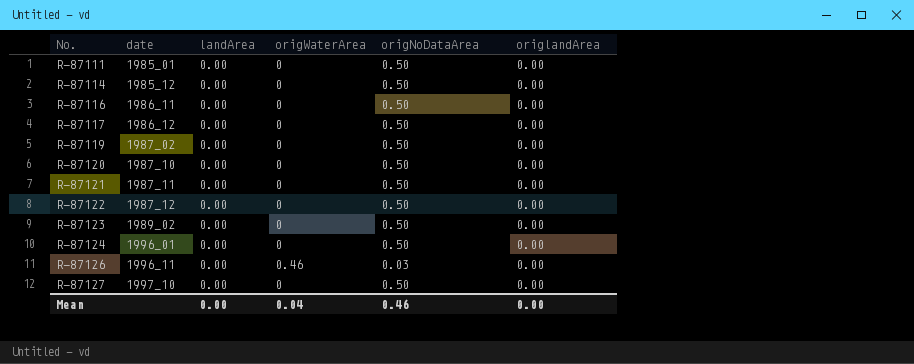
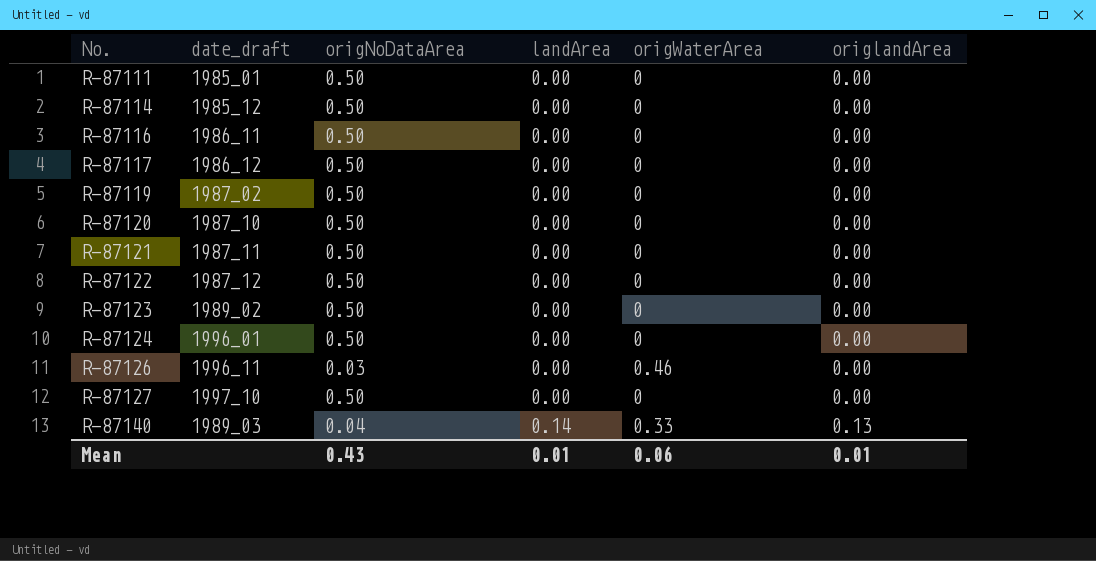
column name: date -> date_draft
column origNoDataArea | position: 5 -> 3
row R-87140: none -> 1989_03 | 0.04 | 0.14 | 0.33 | 0.13
Mean | origNoDataArea: 0.46 -> 0.43
Mean | landArea: 0.00 -> 0.01
Mean | origWaterArea: 0.04 -> 0.06
Mean | origlandArea: 0.00 -> 0.01

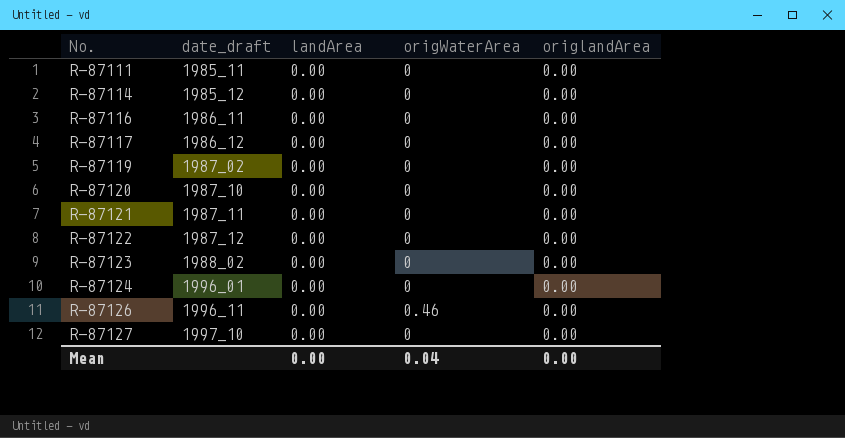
column origNoDataArea | position: 3 -> none
row R-87140: 1989_03 | 0.04 | 0.14 | 0.33 | 0.13 -> none
R-87111 | date_draft: 1985_01 -> 1985_11
R-87123 | date_draft: 1989_02 -> 1988_02
Mean | landArea: 0.01 -> 0.00
Mean | origWaterArea: 0.06 -> 0.04
Mean | origlandArea: 0.01 -> 0.00

